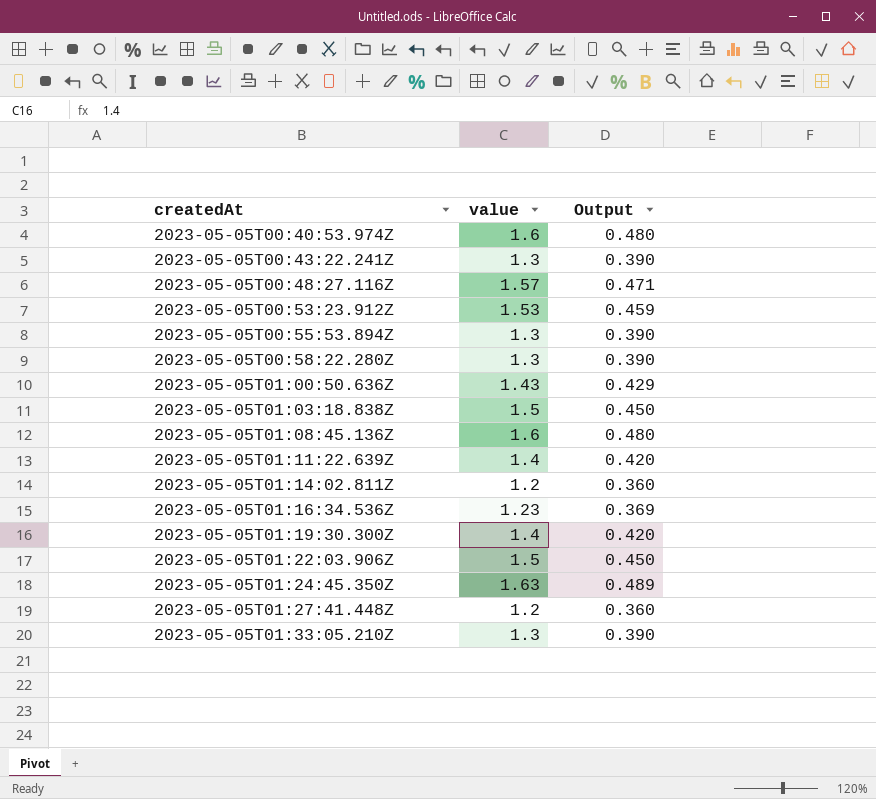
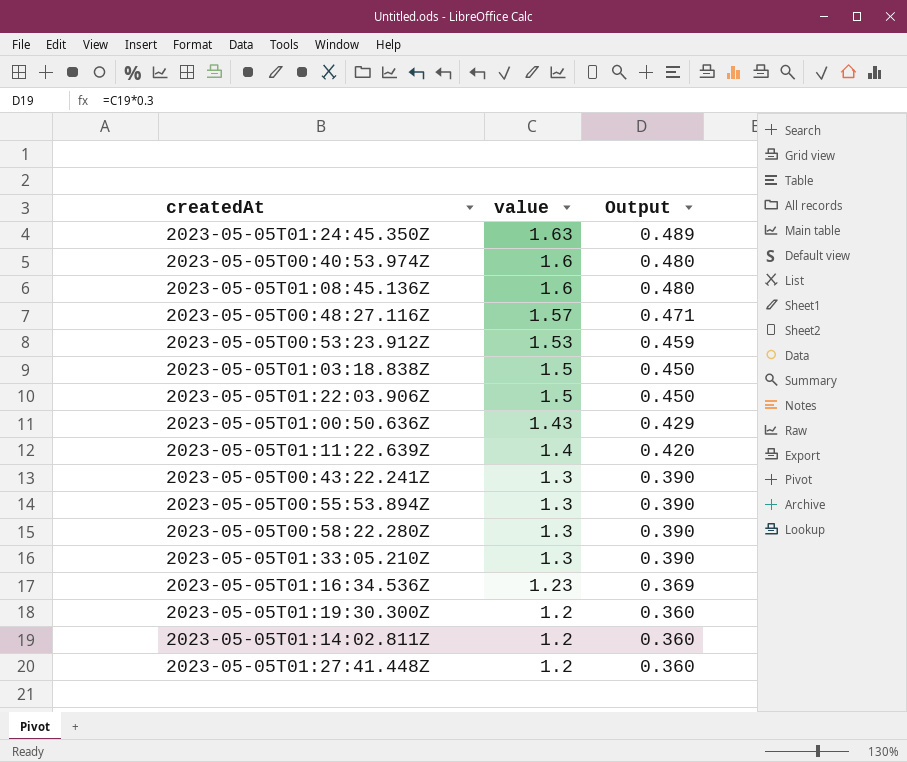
row order: createdAt ascending -> value descending
2023-05-05T01:19:30.300Z | value: 1.4 -> 1.2
2023-05-05T01:19:30.300Z | Output: 0.420 -> 0.360

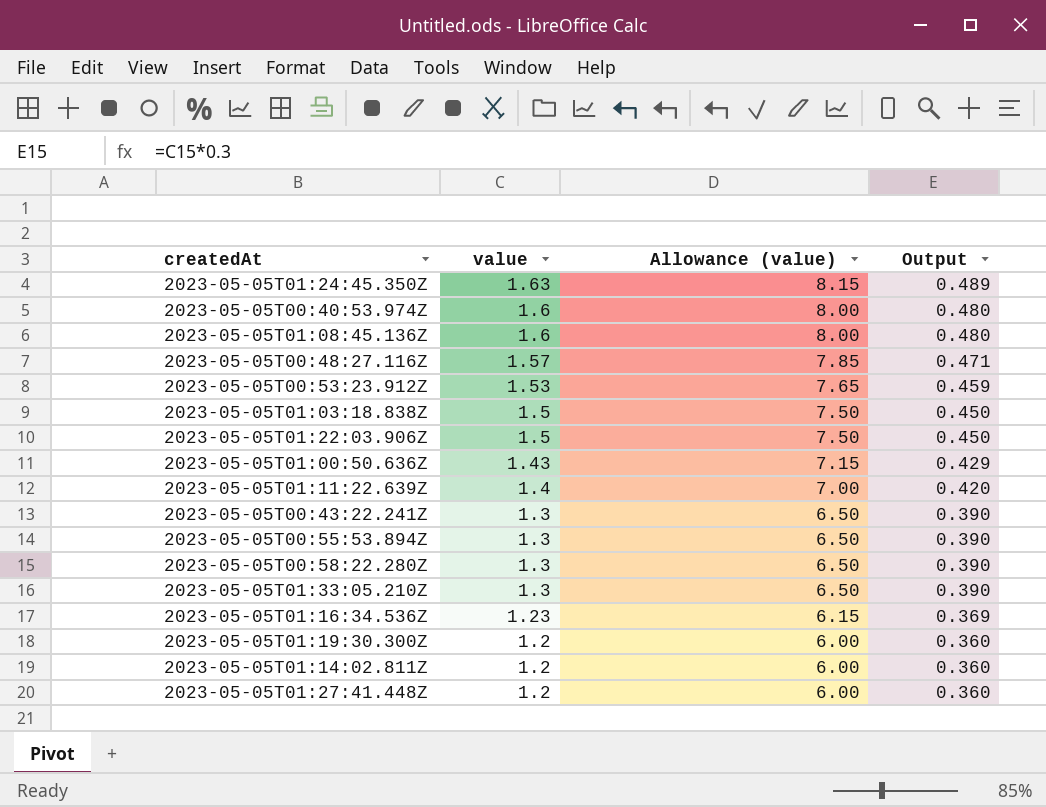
column Allowance (value) | formula: none -> [value] * 5

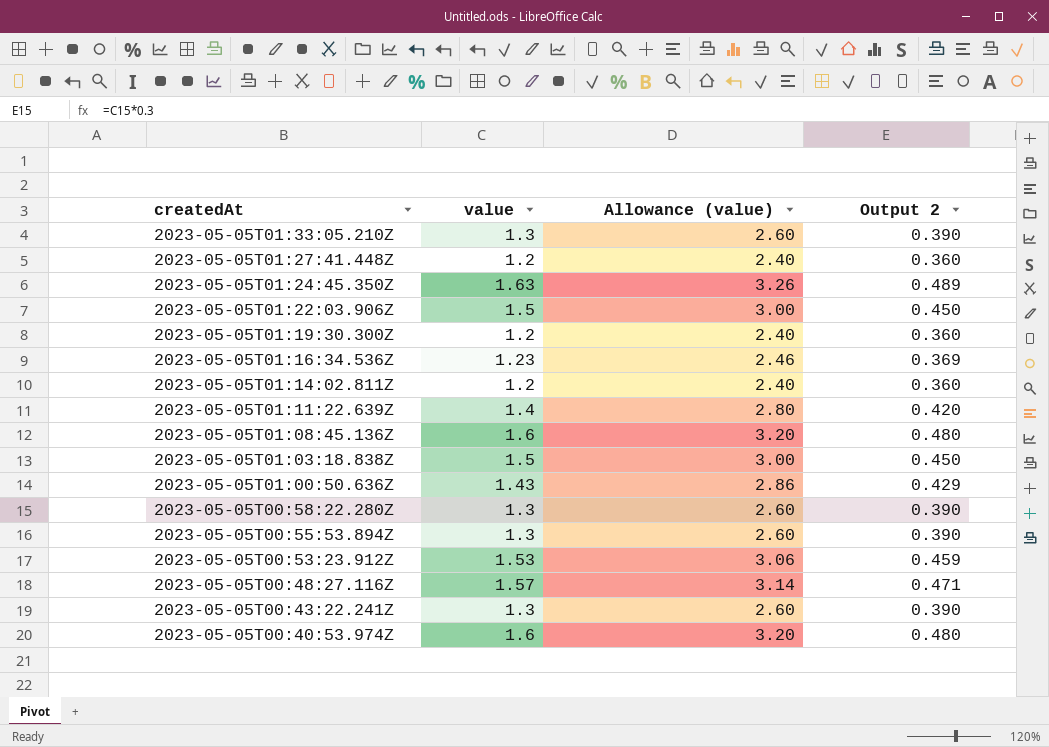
row order: value descending -> createdAt descending
column Allowance (value) | formula: [value] * 5 -> [value] * 2
column name: Output -> Output 2

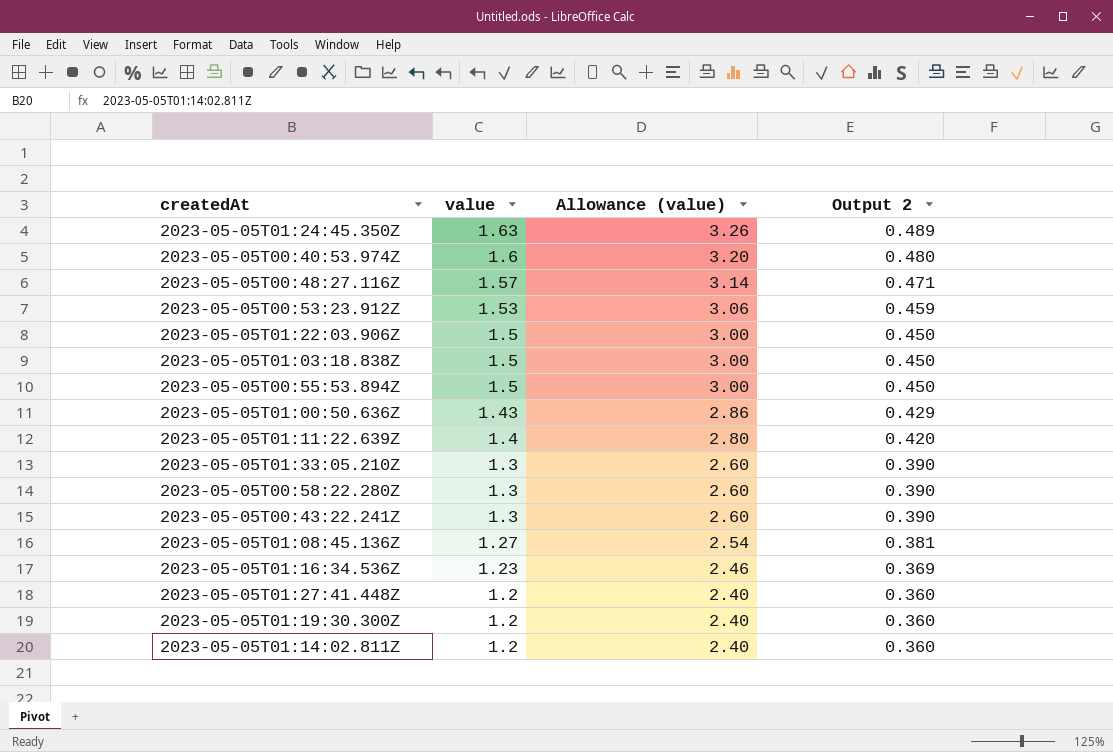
row order: createdAt descending -> value descending
2023-05-05T00:55:53.894Z | value: 1.3 -> 1.5
2023-05-05T00:55:53.894Z | Allowance (value): 2.60 -> 3.00
2023-05-05T00:55:53.894Z | Output 2: 0.390 -> 0.450
2023-05-05T01:08:45.136Z | value: 1.6 -> 1.27
2023-05-05T01:08:45.136Z | Allowance (value): 3.20 -> 2.54
2023-05-05T01:08:45.136Z | Output 2: 0.480 -> 0.381

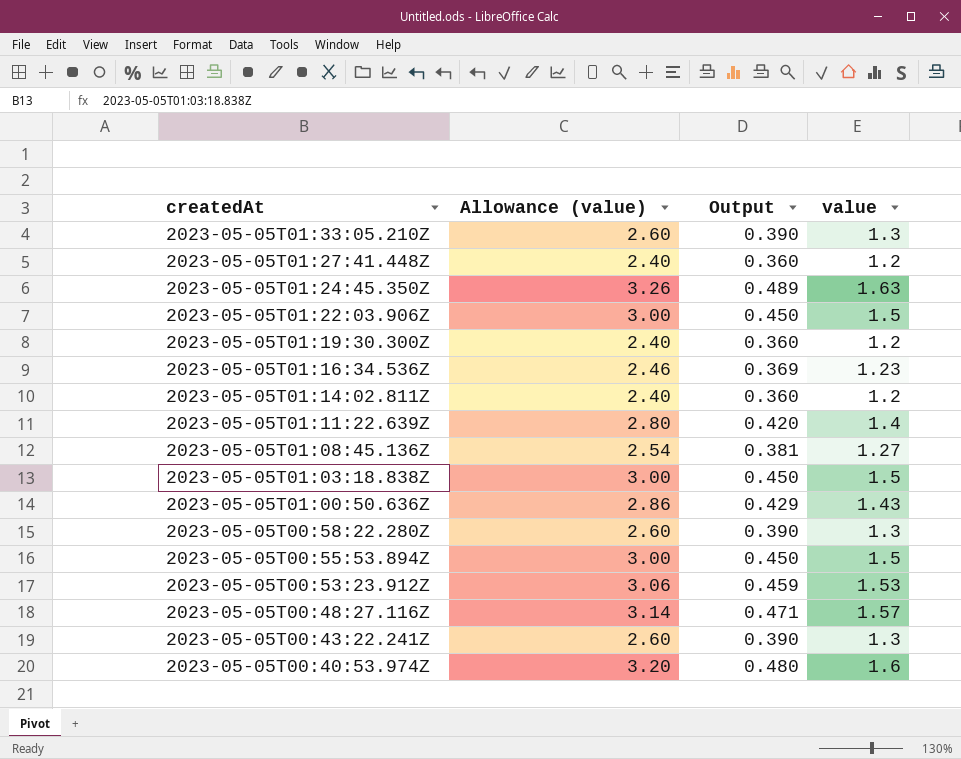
row order: value descending -> createdAt descending
column name: Output 2 -> Output
column value | position: 2 -> 4

